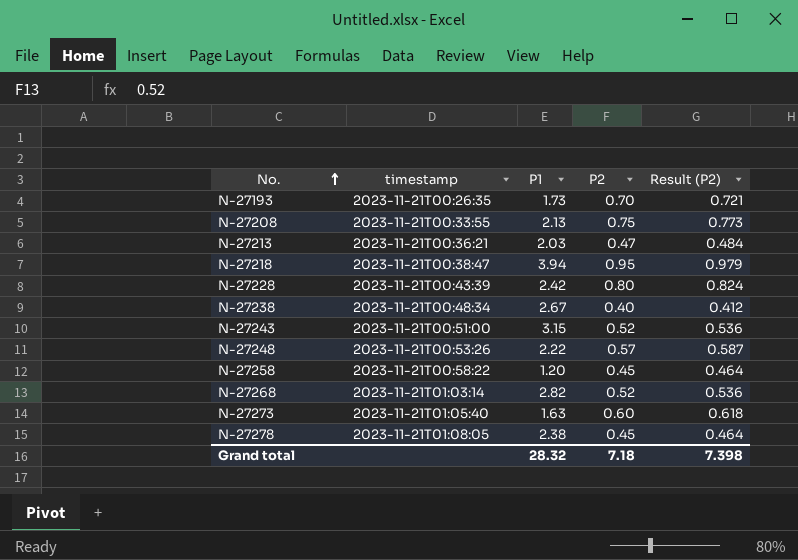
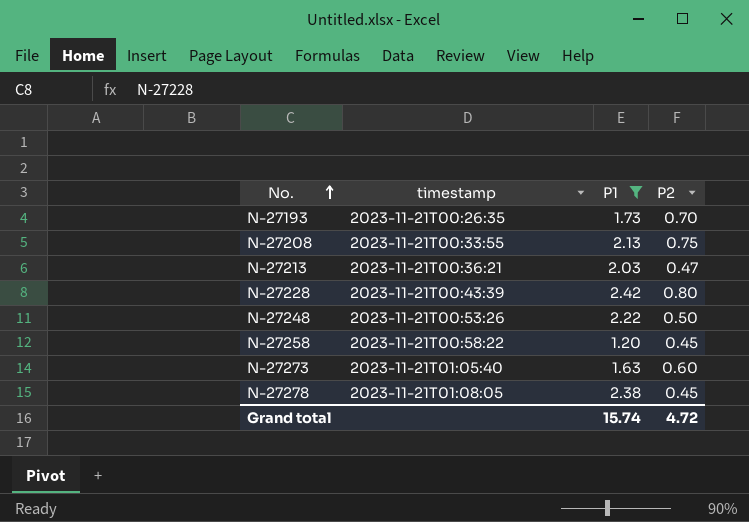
filter: none -> P1 <= 2.42
column Result (P2) | formula: [P2] * 1.03 -> none
N-27248 | P2: 0.57 -> 0.50
Grand total | P1: 28.32 -> 15.74
Grand total | P2: 7.18 -> 4.72

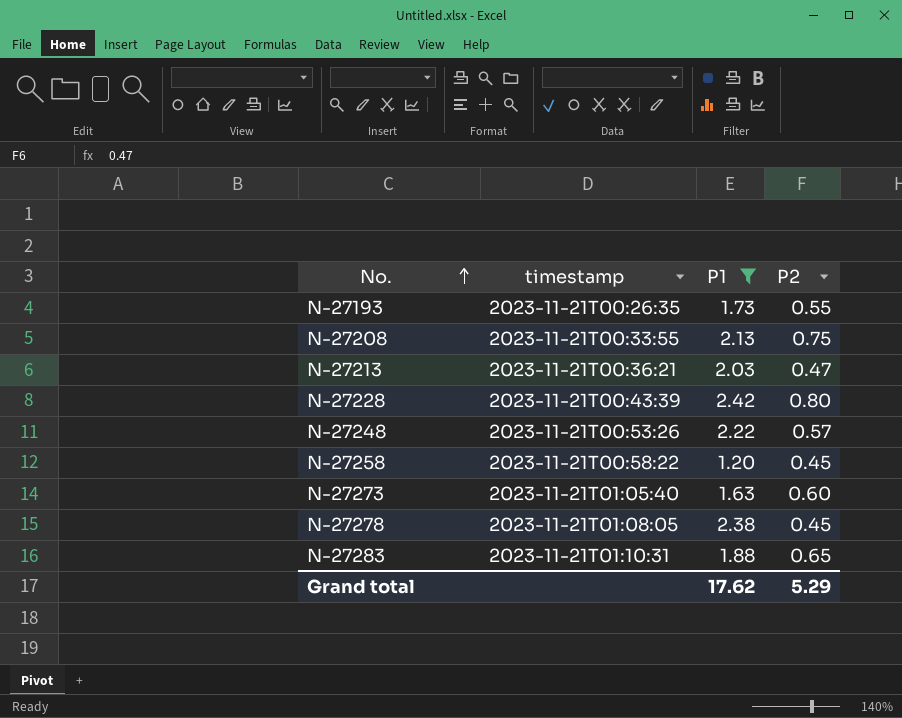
N-27193 | P2: 0.70 -> 0.55
N-27248 | P2: 0.50 -> 0.57
row N-27283: none -> 2023-11-21T01:10:31 | 1.88 | 0.65
Grand total | P1: 15.74 -> 17.62
Grand total | P2: 4.72 -> 5.29

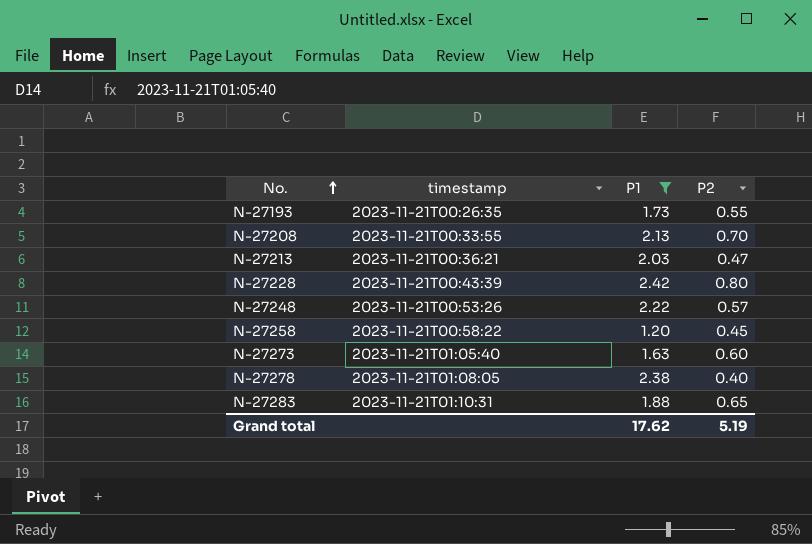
N-27208 | P2: 0.75 -> 0.70
N-27278 | P2: 0.45 -> 0.40
Grand total | P2: 5.29 -> 5.19

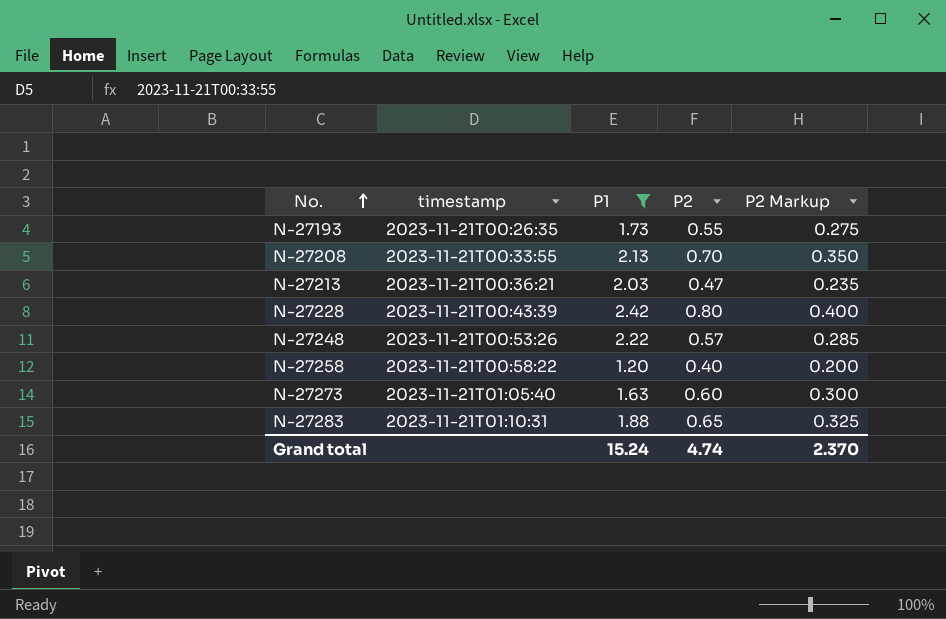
column P2 Markup | formula: none -> [P2] * 0.5
row N-27278: 2023-11-21T01:08:05 | 2.38 | 0.40 -> none
N-27258 | P2: 0.45 -> 0.40
Grand total | P1: 17.62 -> 15.24
Grand total | P2: 5.19 -> 4.74

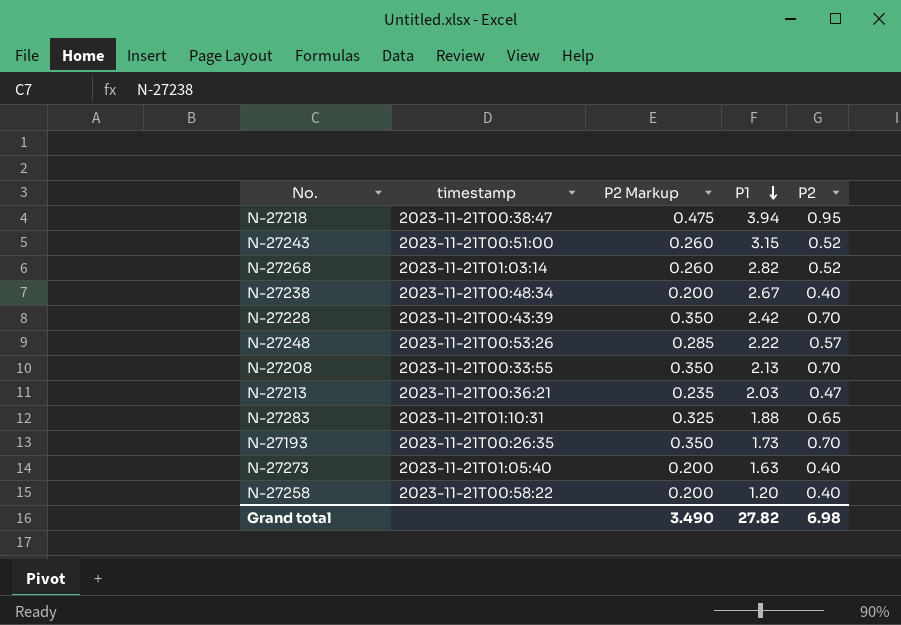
filter: P1 <= 2.42 -> none
row order: No. ascending -> P1 descending
column P2 Markup | position: 5 -> 3
N-27228 | P2 Markup: 0.400 -> 0.350
N-27228 | P2: 0.80 -> 0.70
N-27193 | P2 Markup: 0.275 -> 0.350
N-27193 | P2: 0.55 -> 0.70
N-27273 | P2 Markup: 0.300 -> 0.200
N-27273 | P2: 0.60 -> 0.40
Grand total | P2 Markup: 2.370 -> 3.490
Grand total | P1: 15.24 -> 27.82
Grand total | P2: 4.74 -> 6.98

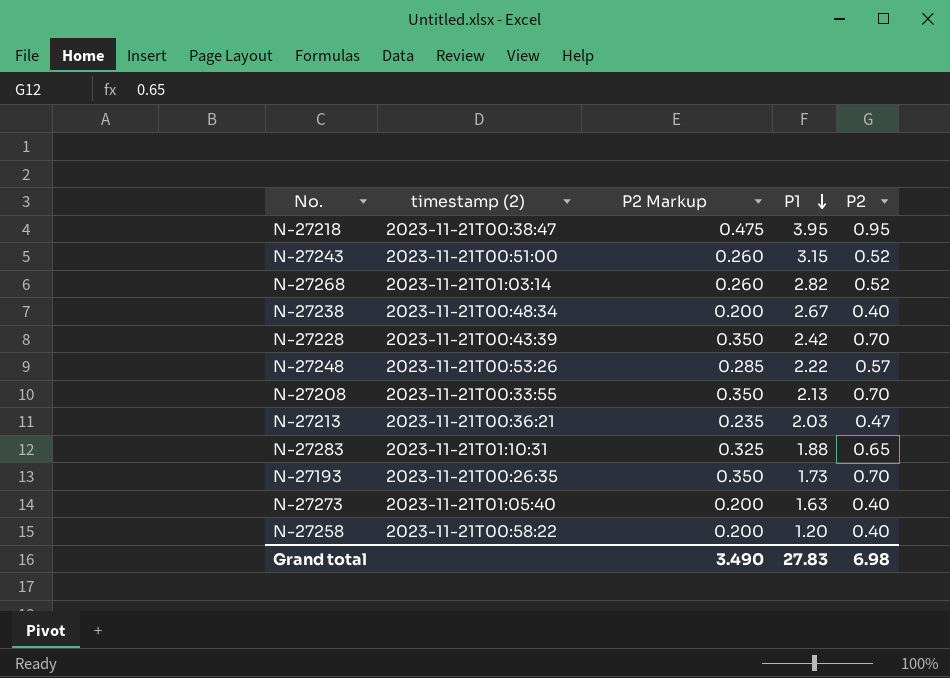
column name: timestamp -> timestamp (2)
N-27218 | P1: 3.94 -> 3.95
Grand total | P1: 27.82 -> 27.83

